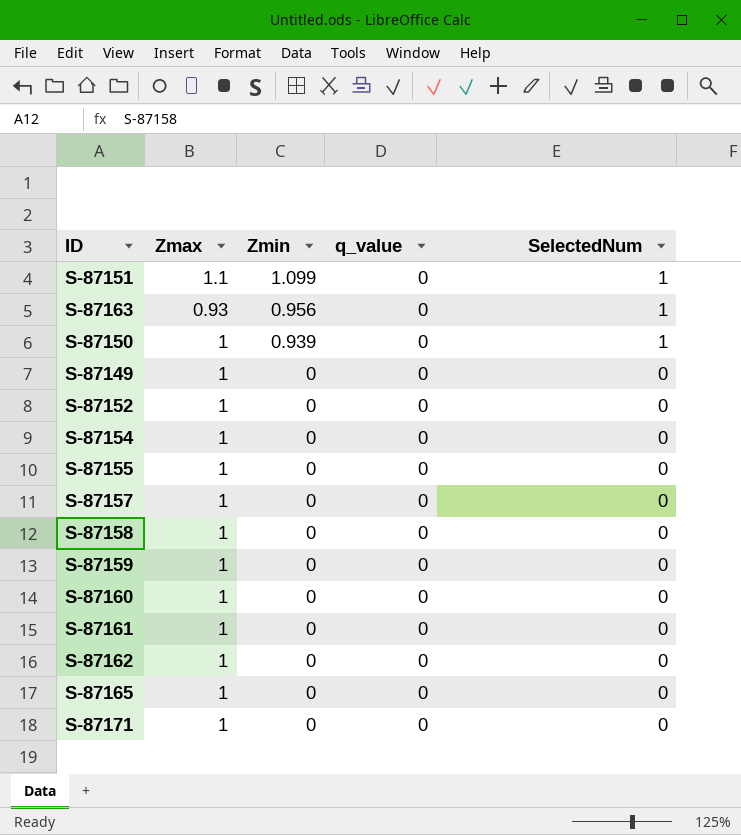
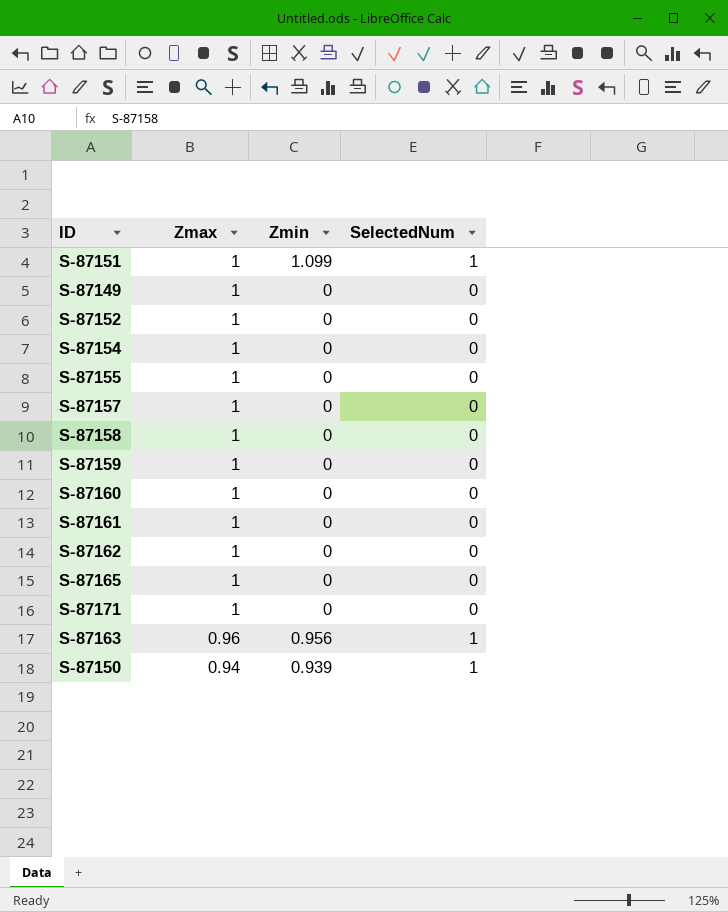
row order: Zmin descending -> Zmax descending
column q_value | position: 4 -> none
S-87151 | Zmax: 1.1 -> 1
S-87163 | Zmax: 0.93 -> 0.96
S-87150 | Zmax: 1 -> 0.94

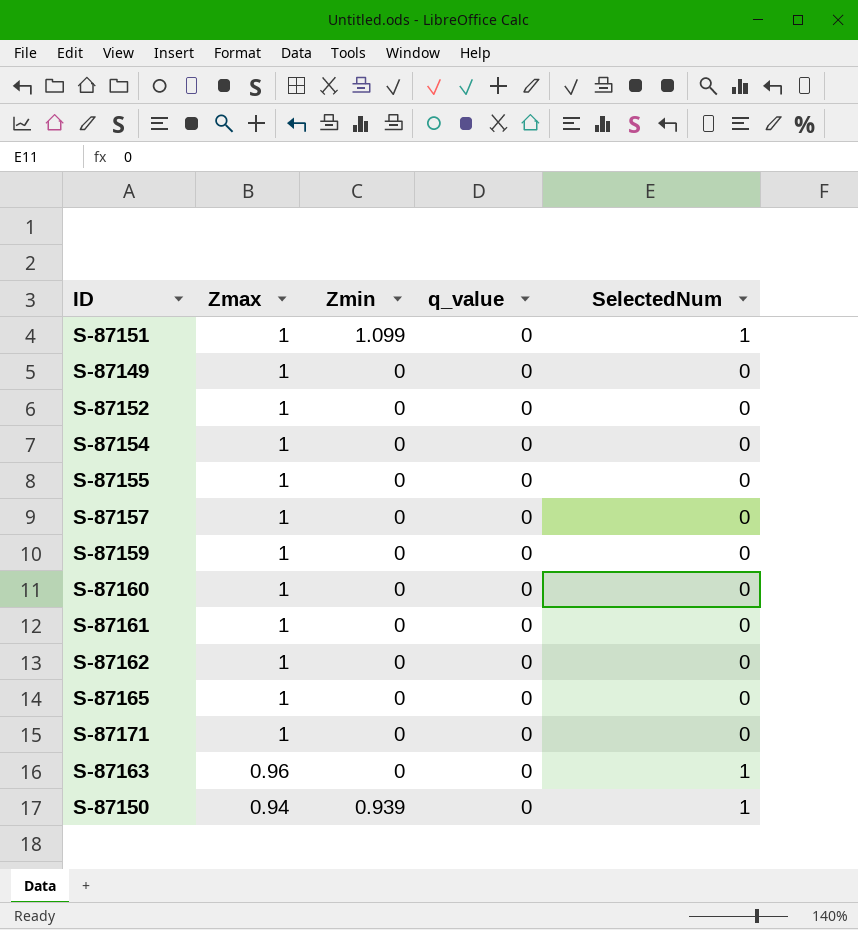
column q_value | position: none -> 4
row S-87158: 1 | 0 | 0 -> none
S-87163 | Zmin: 0.956 -> 0

